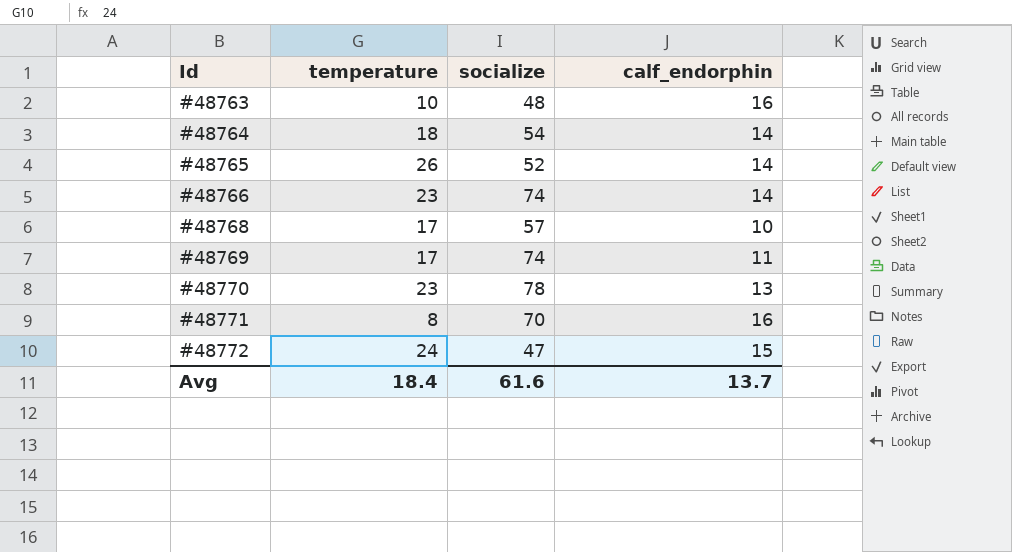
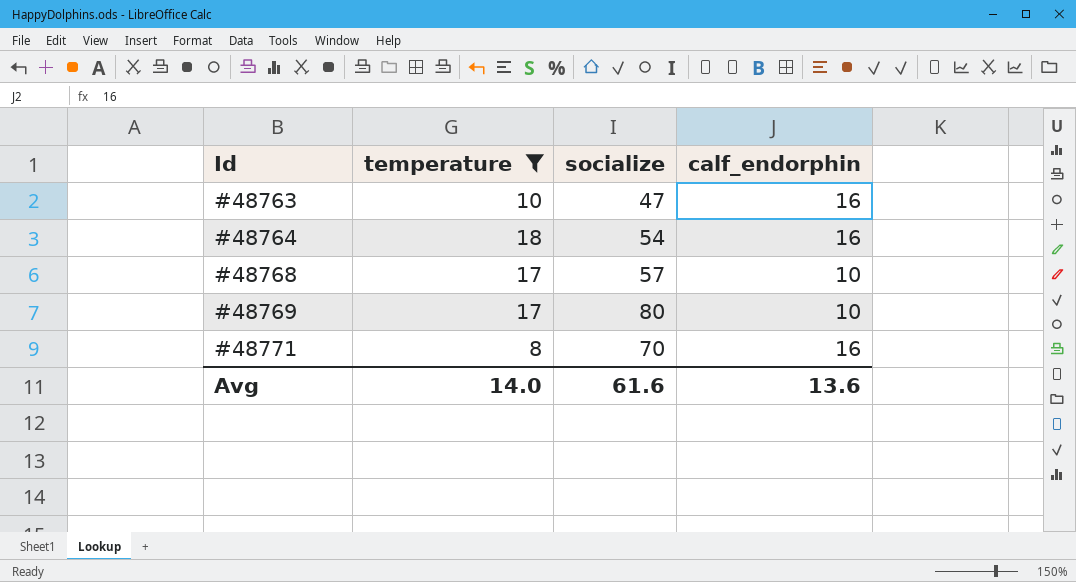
filter: none -> temperature <= 18
#48763 | socialize: 48 -> 47
#48764 | calf_endorphin: 14 -> 16
#48769 | socialize: 74 -> 80
#48769 | calf_endorphin: 11 -> 10
Avg | temperature: 18.4 -> 14.0
Avg | calf_endorphin: 13.7 -> 13.6

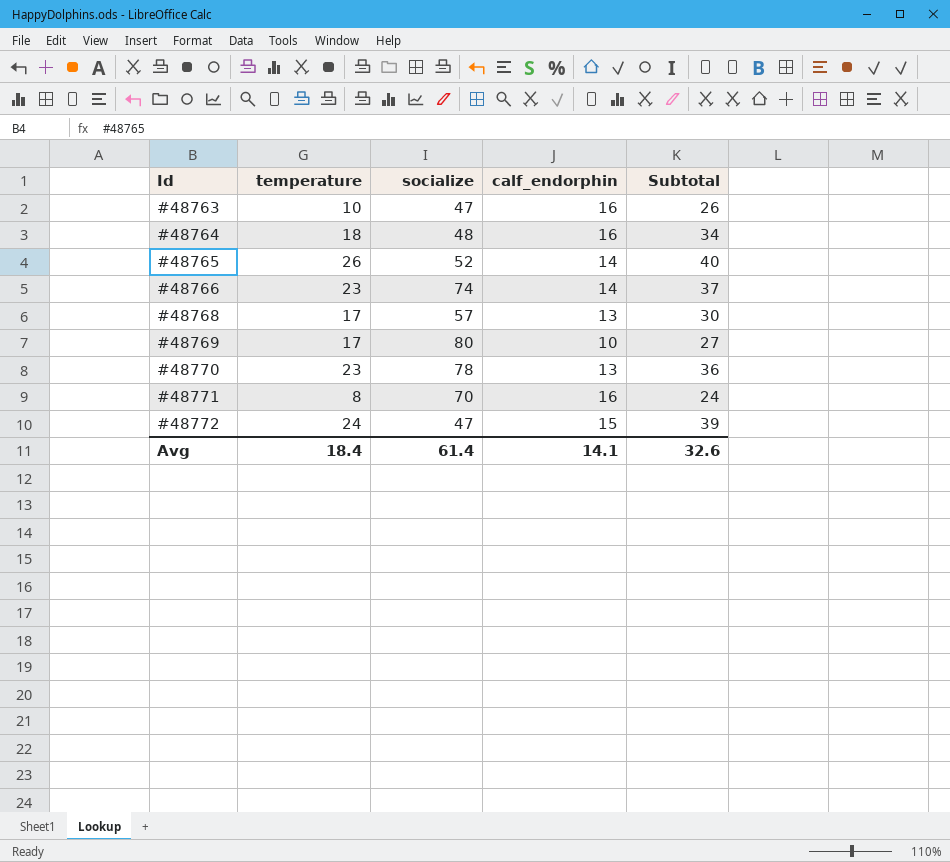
filter: temperature <= 18 -> none
column Subtotal | formula: none -> [temperature] + [calf_endorphin]
#48764 | socialize: 54 -> 48
#48768 | calf_endorphin: 10 -> 13
Avg | temperature: 14.0 -> 18.4
Avg | socialize: 61.6 -> 61.4
Avg | calf_endorphin: 13.6 -> 14.1

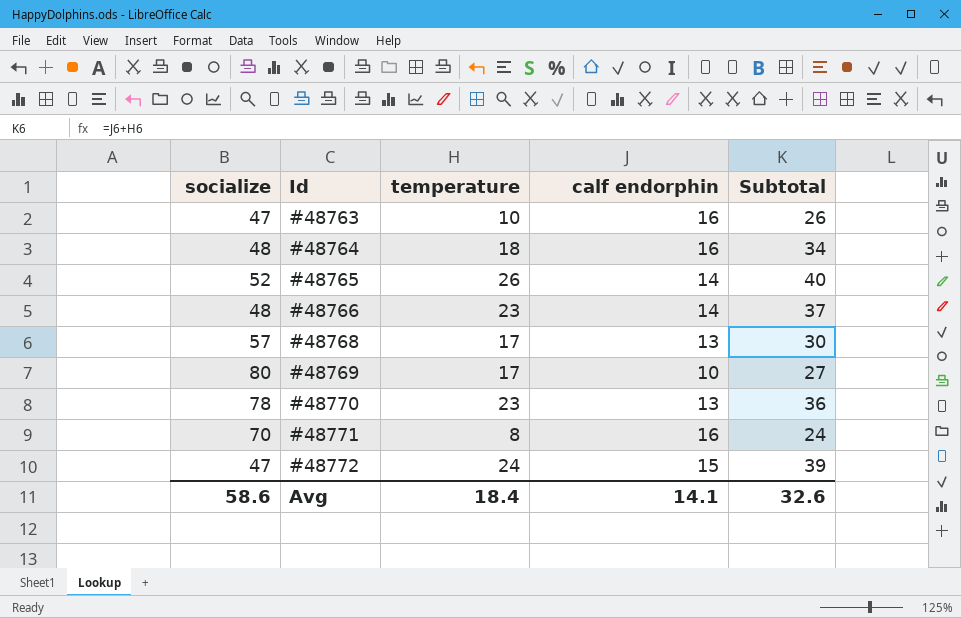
column socialize | position: 3 -> 1
column name: calf_endorphin -> calf endorphin
#48766 | socialize: 74 -> 48
Avg | socialize: 61.4 -> 58.6

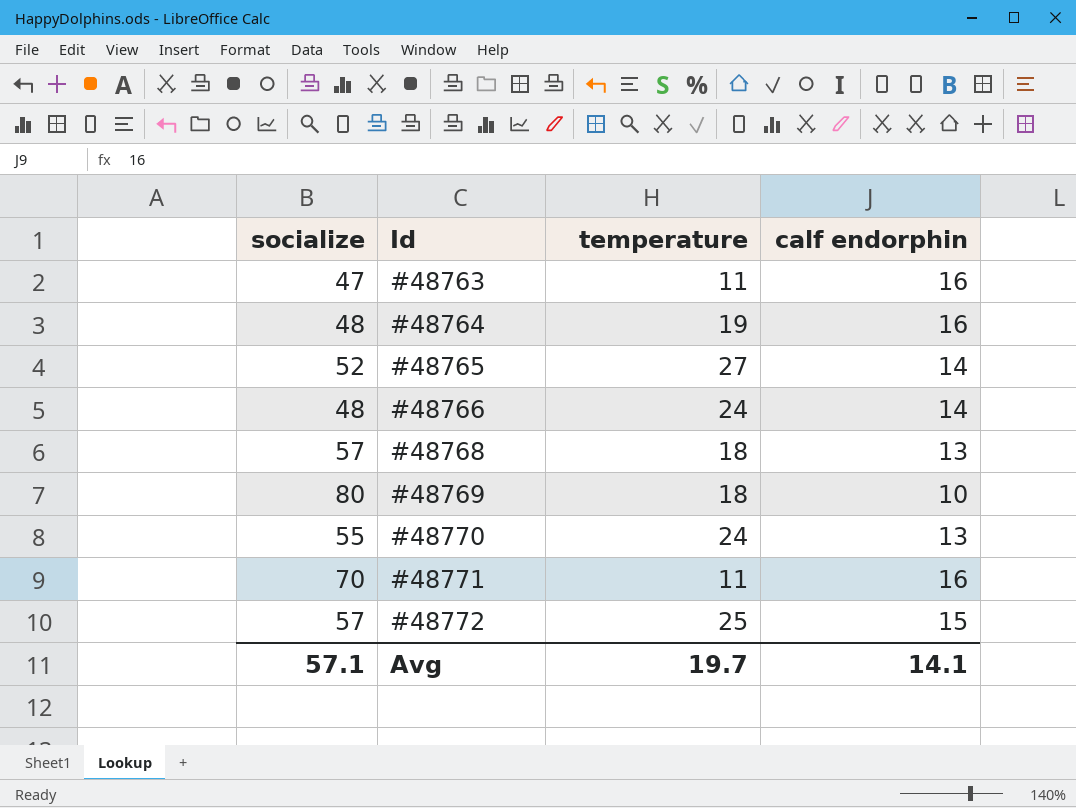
column Subtotal | formula: [temperature] + [calf endorphin] -> none
#48763 | temperature: 10 -> 11
#48764 | temperature: 18 -> 19
#48765 | temperature: 26 -> 27
#48766 | temperature: 23 -> 24
#48768 | temperature: 17 -> 18
#48769 | temperature: 17 -> 18
#48770 | socialize: 78 -> 55
#48770 | temperature: 23 -> 24
#48771 | temperature: 8 -> 11
#48772 | socialize: 47 -> 57
#48772 | temperature: 24 -> 25
Avg | socialize: 58.6 -> 57.1
Avg | temperature: 18.4 -> 19.7

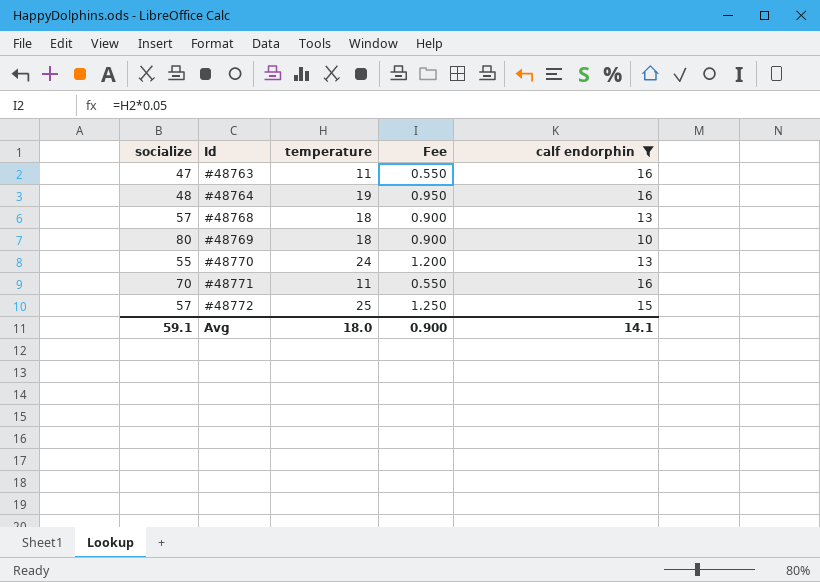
filter: none -> calf endorphin != 14
column Fee | formula: none -> [temperature] * 0.05
Avg | socialize: 57.1 -> 59.1
Avg | temperature: 19.7 -> 18.0

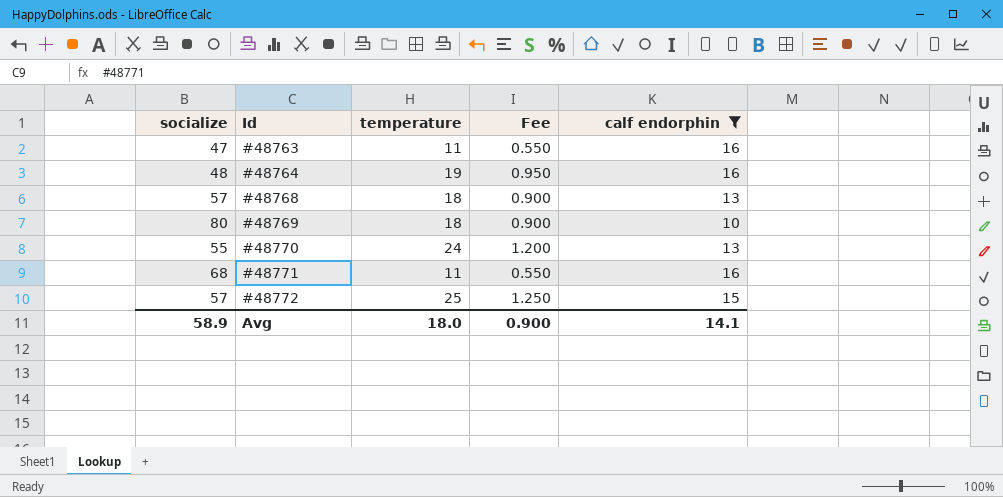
#48771 | socialize: 70 -> 68
Avg | socialize: 59.1 -> 58.9

